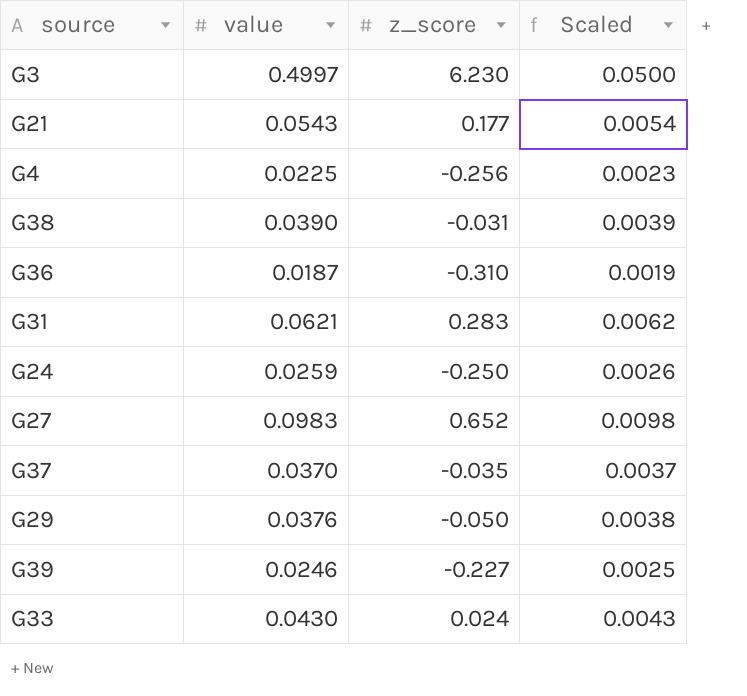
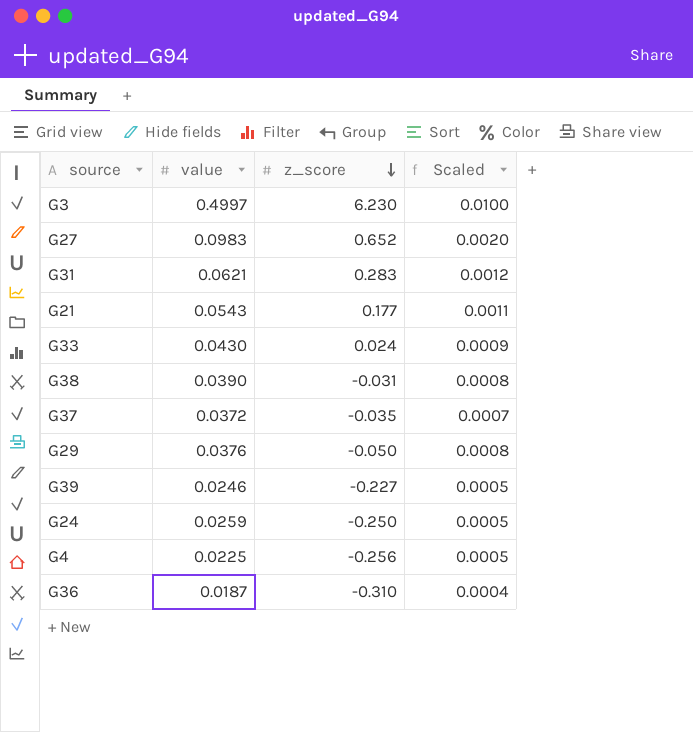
row order: none -> z_score descending
column Scaled | formula: [value] * 0.1 -> [value] * 0.02
G37 | value: 0.0370 -> 0.0372

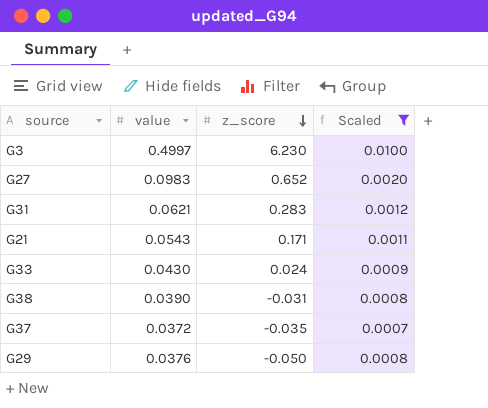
filter: none -> Scaled >= 0.0007
G21 | z_score: 0.177 -> 0.171

